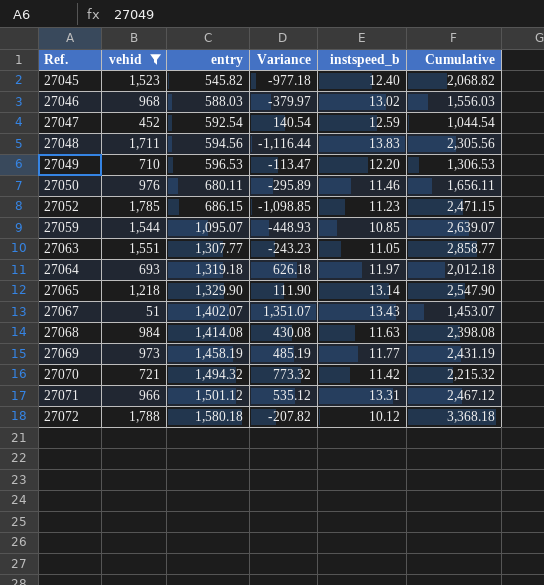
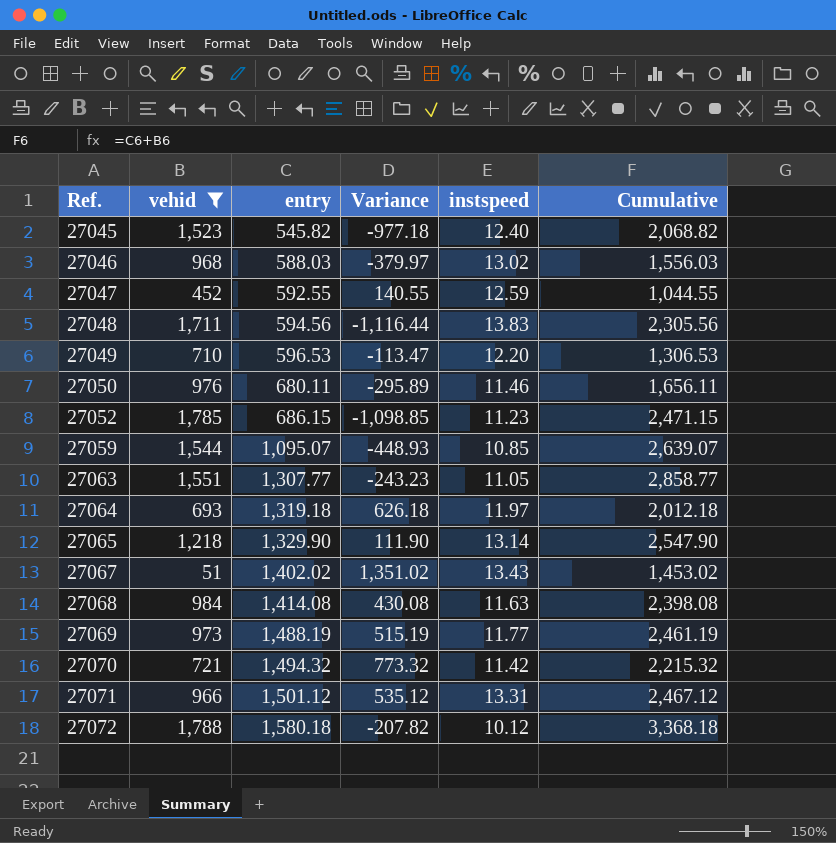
column name: instspeed_b -> instspeed
27047 | entry: 592.54 -> 592.55
27047 | Variance: 140.54 -> 140.55
27047 | Cumulative: 1,044.54 -> 1,044.55
27067 | entry: 1,402.07 -> 1,402.02
27067 | Variance: 1,351.07 -> 1,351.02
27067 | Cumulative: 1,453.07 -> 1,453.02
27069 | entry: 1,458.19 -> 1,488.19
27069 | Variance: 485.19 -> 515.19
27069 | Cumulative: 2,431.19 -> 2,461.19

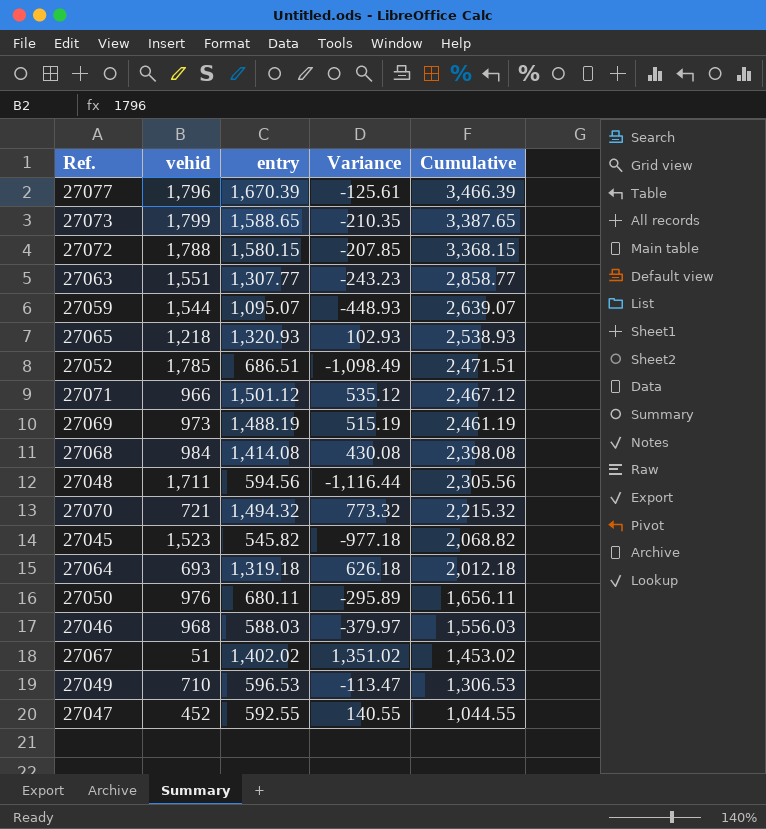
filter: vehid <= 1,788 -> none
row order: Ref. ascending -> Cumulative descending
column instspeed | position: 5 -> none
27072 | entry: 1,580.18 -> 1,580.15
27072 | Variance: -207.82 -> -207.85
27072 | Cumulative: 3,368.18 -> 3,368.15
27065 | entry: 1,329.90 -> 1,320.93
27065 | Variance: 111.90 -> 102.93
27065 | Cumulative: 2,547.90 -> 2,538.93
27052 | entry: 686.15 -> 686.51
27052 | Variance: -1,098.85 -> -1,098.49
27052 | Cumulative: 2,471.15 -> 2,471.51

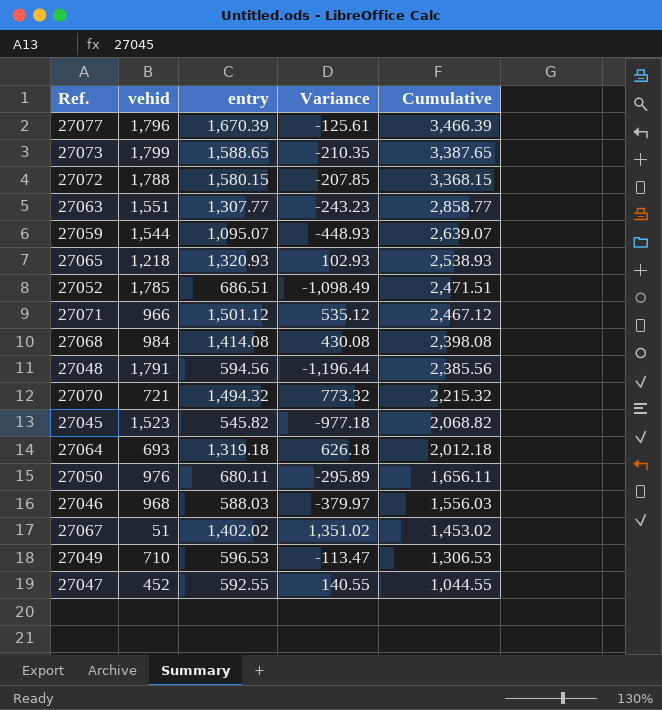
row 27069: 973 | 1,488.19 | 515.19 | 2,461.19 -> none
27048 | vehid: 1,711 -> 1,791
27048 | Variance: -1,116.44 -> -1,196.44
27048 | Cumulative: 2,305.56 -> 2,385.56

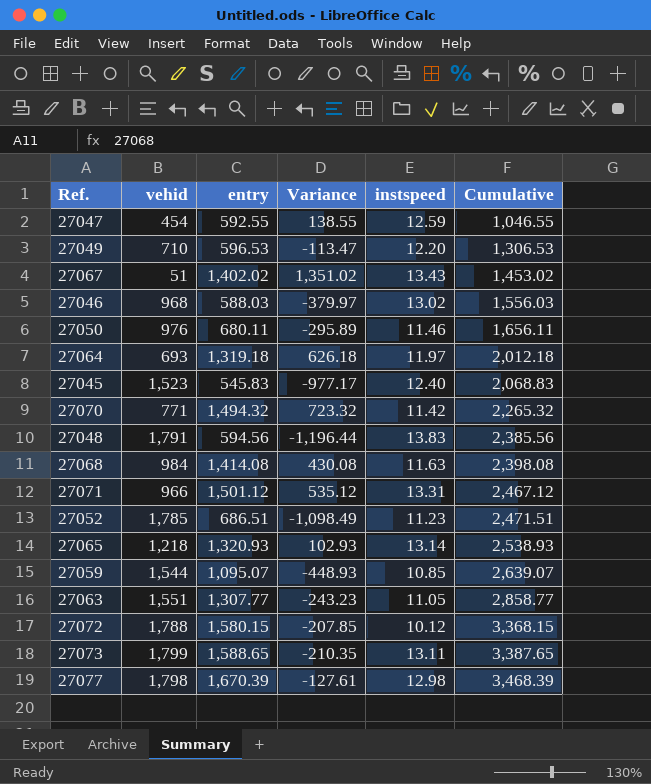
row order: Cumulative descending -> Cumulative ascending
column instspeed | position: none -> 5
27047 | vehid: 452 -> 454
27047 | Variance: 140.55 -> 138.55
27047 | Cumulative: 1,044.55 -> 1,046.55
27045 | entry: 545.82 -> 545.83
27045 | Variance: -977.18 -> -977.17
27045 | Cumulative: 2,068.82 -> 2,068.83
27070 | vehid: 721 -> 771
27070 | Variance: 773.32 -> 723.32
27070 | Cumulative: 2,215.32 -> 2,265.32
27077 | vehid: 1,796 -> 1,798
27077 | Variance: -125.61 -> -127.61
27077 | Cumulative: 3,466.39 -> 3,468.39

